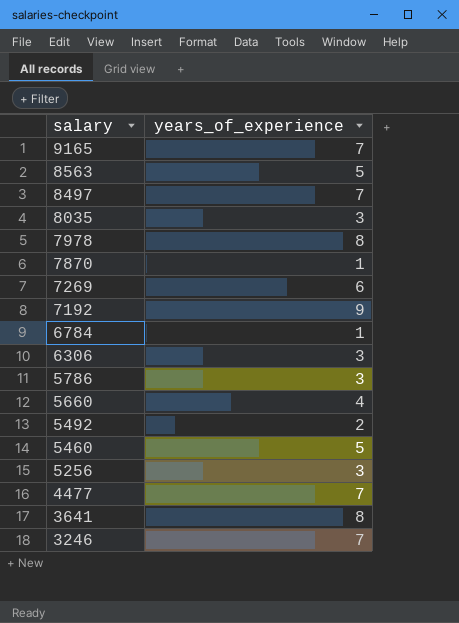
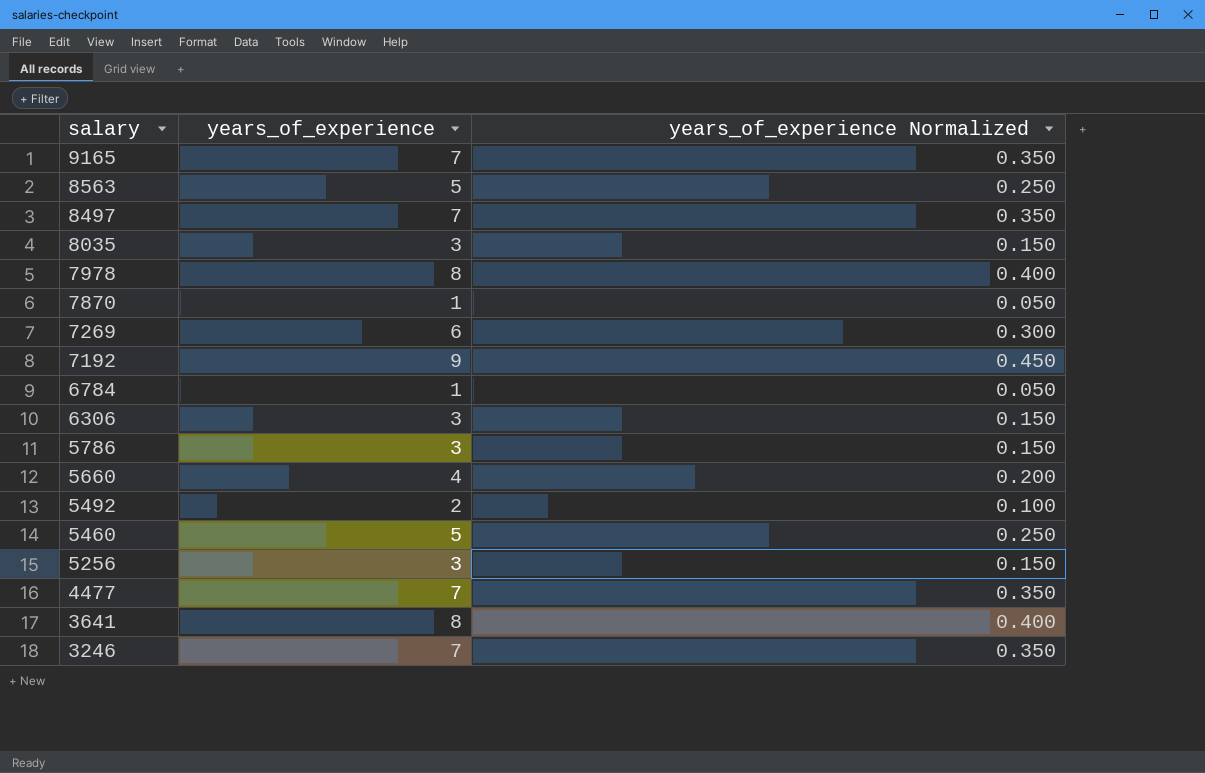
column years_of_experience Normalized | formula: none -> [years_of_experience] * 0.05

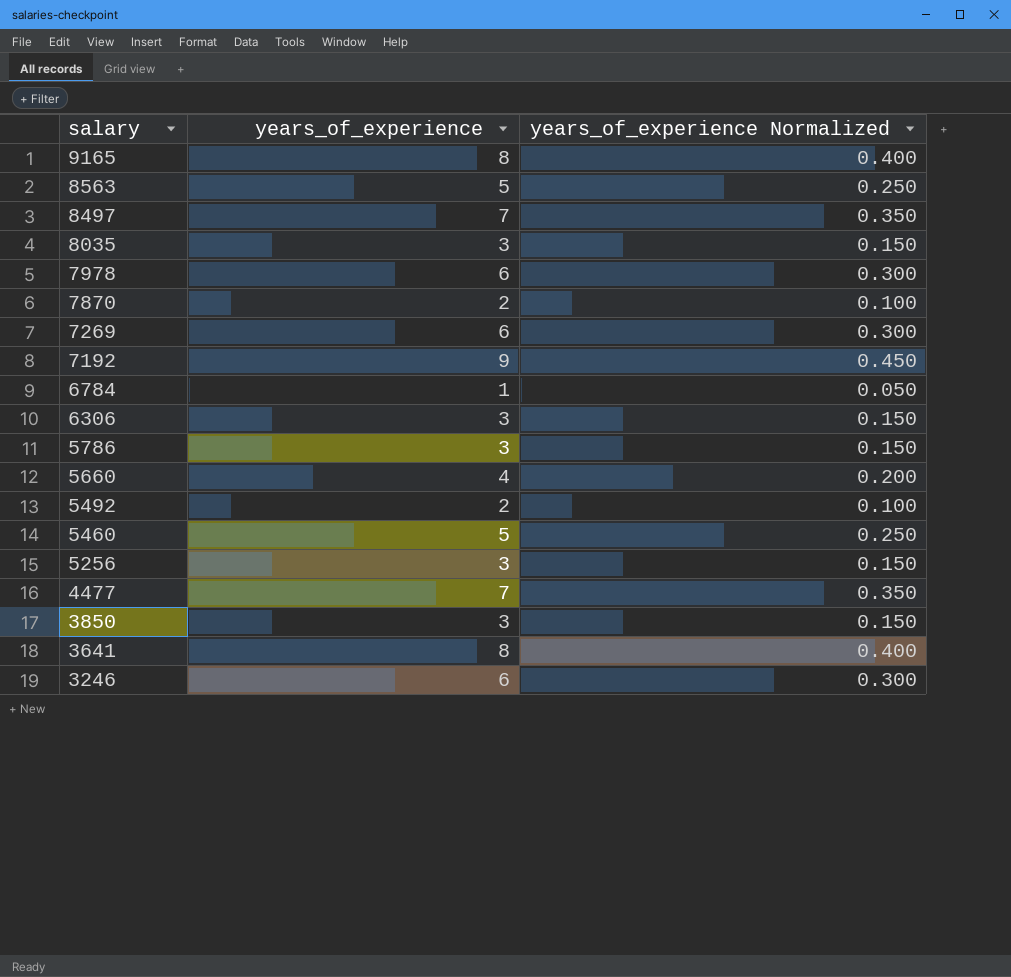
9165 | years_of_experience: 7 -> 8
9165 | years_of_experience Normalized: 0.350 -> 0.400
7978 | years_of_experience: 8 -> 6
7978 | years_of_experience Normalized: 0.400 -> 0.300
7870 | years_of_experience: 1 -> 2
7870 | years_of_experience Normalized: 0.050 -> 0.100
row 3850: none -> 3 | 0.150
3246 | years_of_experience: 7 -> 6
3246 | years_of_experience Normalized: 0.350 -> 0.300

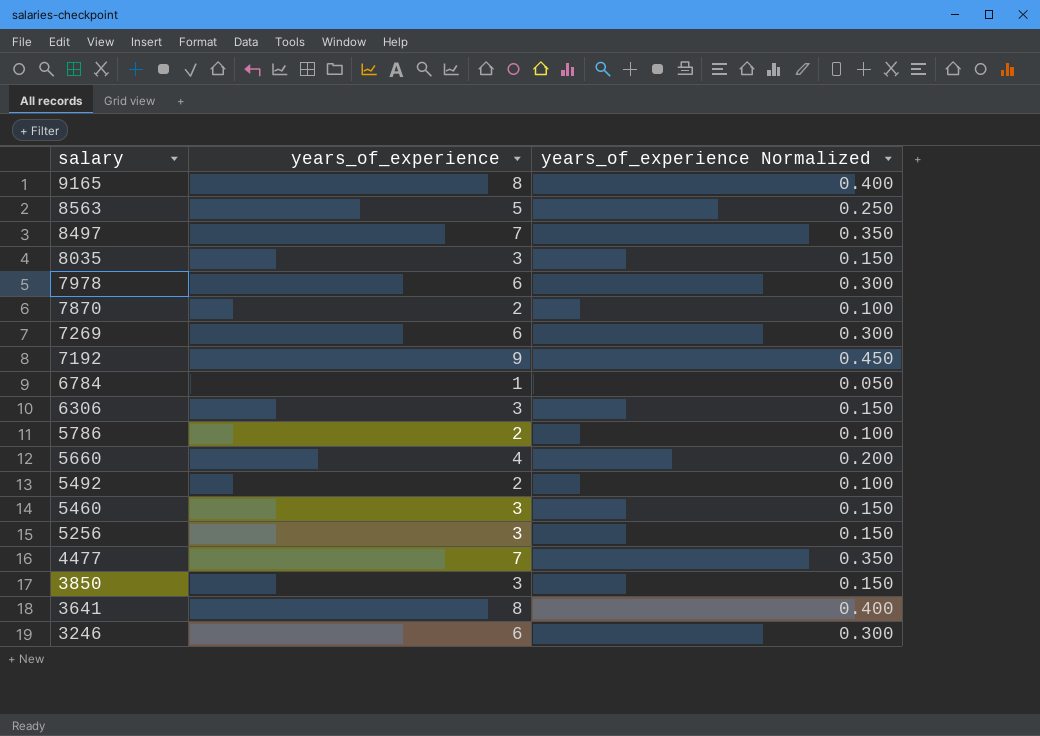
5786 | years_of_experience: 3 -> 2
5786 | years_of_experience Normalized: 0.150 -> 0.100
5460 | years_of_experience: 5 -> 3
5460 | years_of_experience Normalized: 0.250 -> 0.150

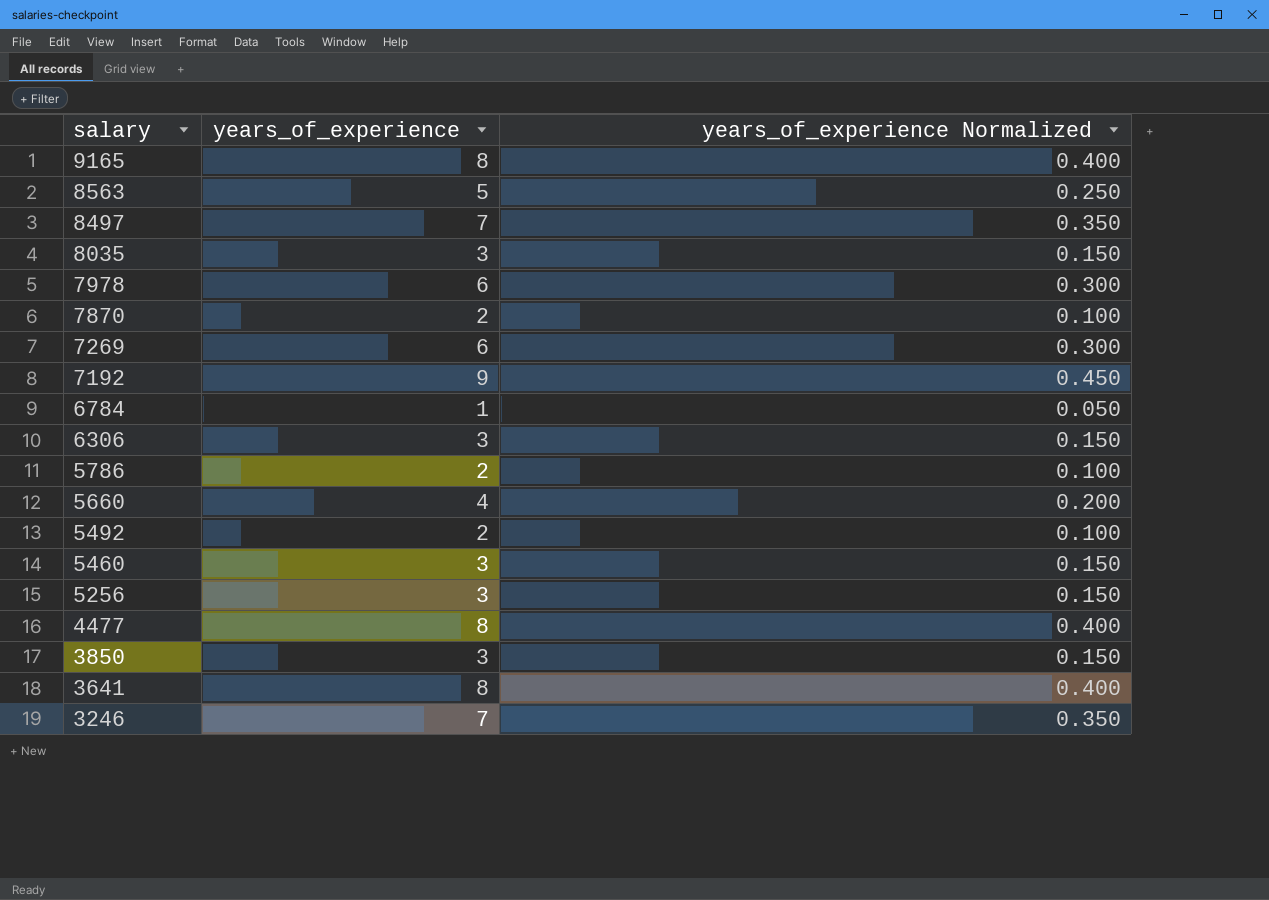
4477 | years_of_experience: 7 -> 8
4477 | years_of_experience Normalized: 0.350 -> 0.400
3246 | years_of_experience: 6 -> 7
3246 | years_of_experience Normalized: 0.300 -> 0.350

